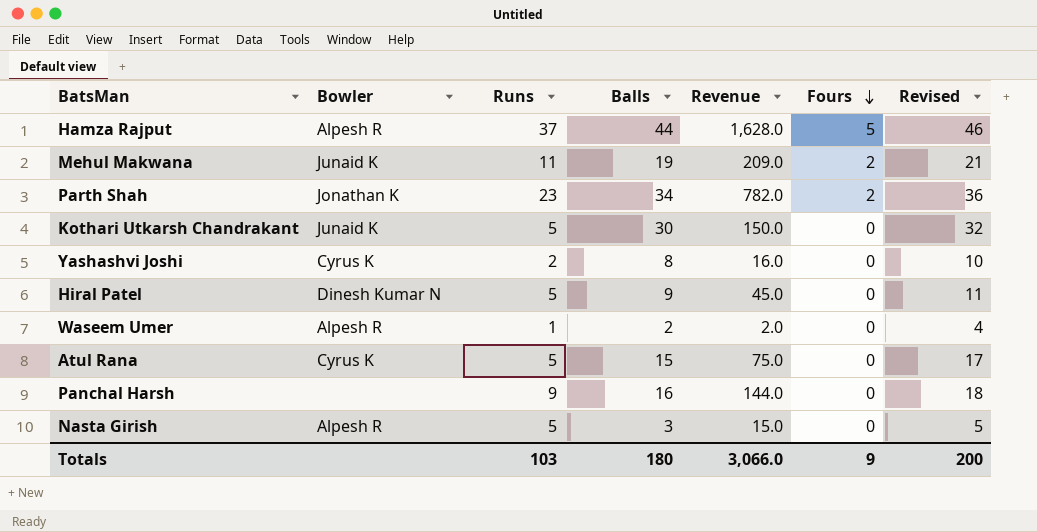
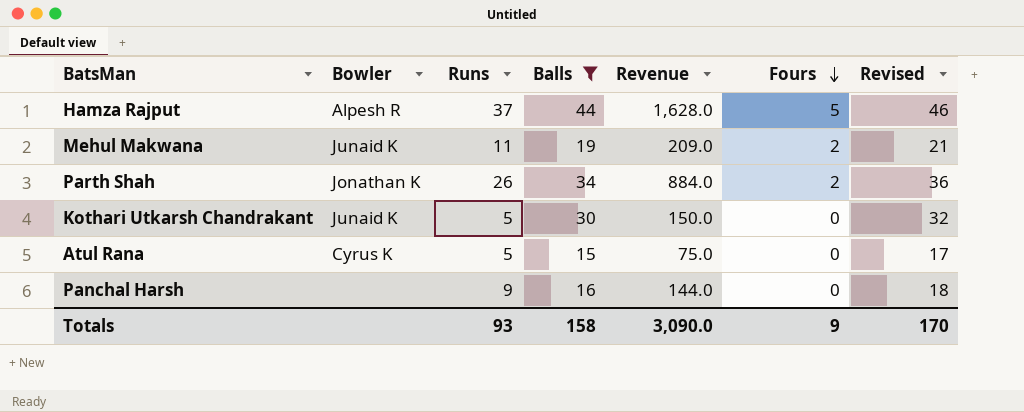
filter: none -> Balls >= 15
Parth Shah | Runs: 23 -> 26
Parth Shah | Revenue: 782.0 -> 884.0
Totals | Runs: 103 -> 93
Totals | Balls: 180 -> 158
Totals | Revenue: 3,066.0 -> 3,090.0
Totals | Revised: 200 -> 170

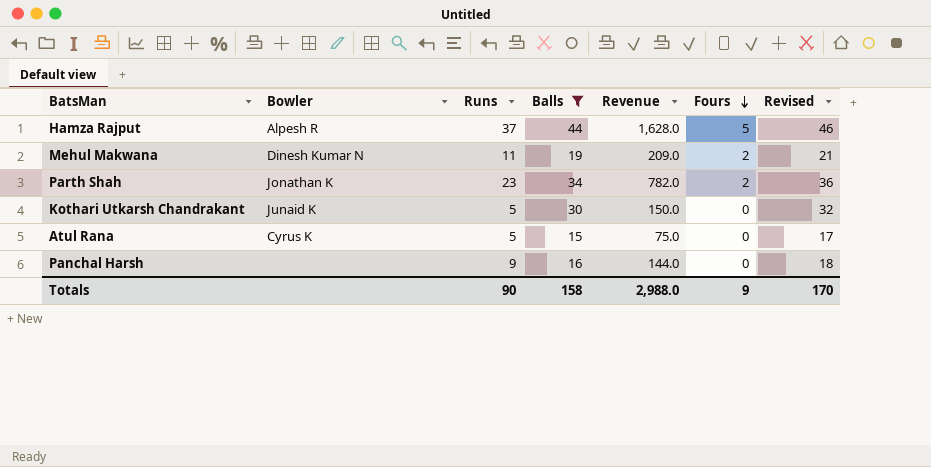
Mehul Makwana | Bowler: Junaid K -> Dinesh Kumar N
Parth Shah | Runs: 26 -> 23
Parth Shah | Revenue: 884.0 -> 782.0
Totals | Runs: 93 -> 90
Totals | Revenue: 3,090.0 -> 2,988.0

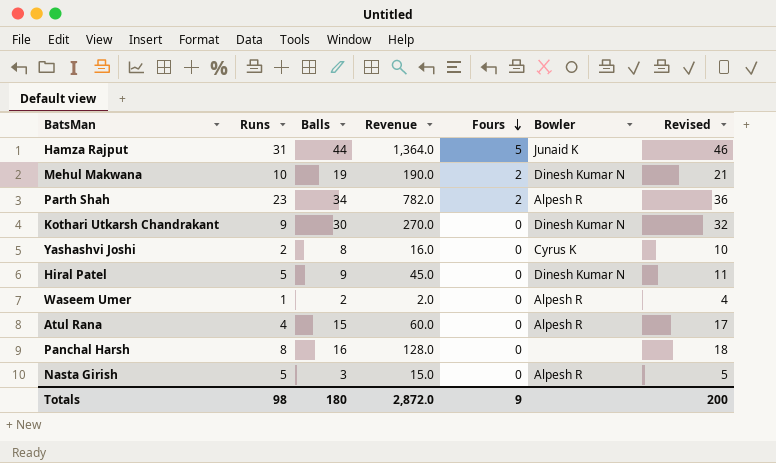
filter: Balls >= 15 -> none
column Bowler | position: 2 -> 6
Hamza Rajput | Runs: 37 -> 31
Hamza Rajput | Revenue: 1,628.0 -> 1,364.0
Hamza Rajput | Bowler: Alpesh R -> Junaid K
Mehul Makwana | Runs: 11 -> 10
Mehul Makwana | Revenue: 209.0 -> 190.0
Parth Shah | Bowler: Jonathan K -> Alpesh R
Kothari Utkarsh Chandrakant | Runs: 5 -> 9
Kothari Utkarsh Chandrakant | Revenue: 150.0 -> 270.0
Kothari Utkarsh Chandrakant | Bowler: Junaid K -> Dinesh Kumar N
Atul Rana | Runs: 5 -> 4
Atul Rana | Revenue: 75.0 -> 60.0
Atul Rana | Bowler: Cyrus K -> Alpesh R
Panchal Harsh | Runs: 9 -> 8
Panchal Harsh | Revenue: 144.0 -> 128.0
Totals | Runs: 90 -> 98
Totals | Balls: 158 -> 180
Totals | Revenue: 2,988.0 -> 2,872.0
Totals | Revised: 170 -> 200

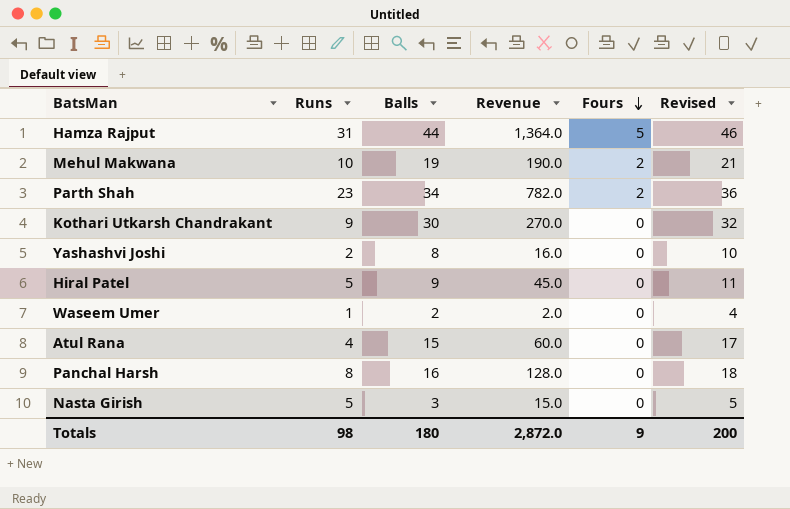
column Bowler | position: 6 -> none

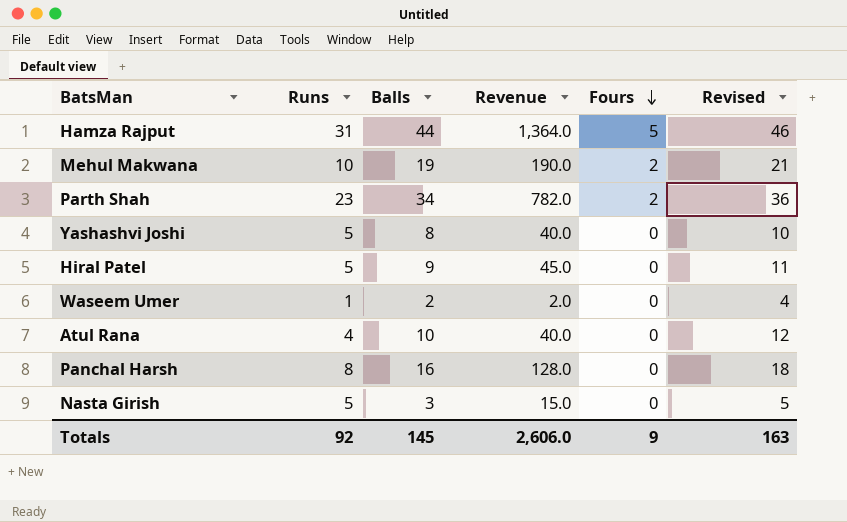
row Kothari Utkarsh Chandrakant: 9 | 30 | 270.0 | 0 | 32 -> none
Yashashvi Joshi | Runs: 2 -> 5
Yashashvi Joshi | Revenue: 16.0 -> 40.0
Atul Rana | Balls: 15 -> 10
Atul Rana | Revenue: 60.0 -> 40.0
Atul Rana | Revised: 17 -> 12
Totals | Runs: 98 -> 92
Totals | Balls: 180 -> 145
Totals | Revenue: 2,872.0 -> 2,606.0
Totals | Revised: 200 -> 163

